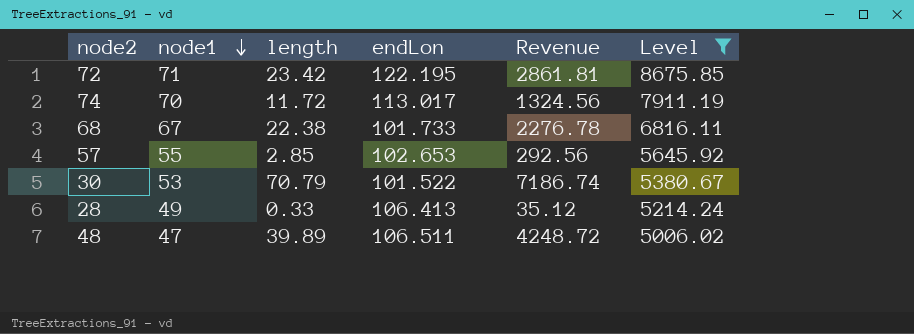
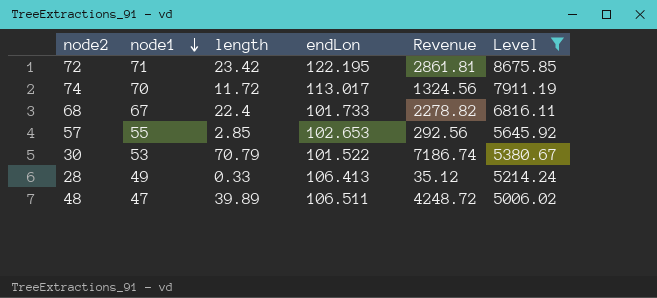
68 | length: 22.38 -> 22.4
68 | Revenue: 2276.78 -> 2278.82

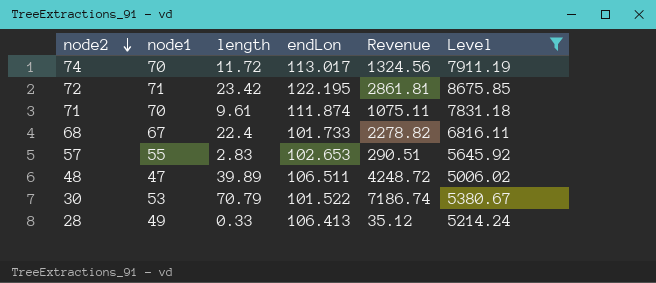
row order: node1 descending -> node2 descending
row 71: none -> 70 | 9.61 | 111.874 | 1075.11 | 7831.18
57 | length: 2.85 -> 2.83
57 | Revenue: 292.56 -> 290.51

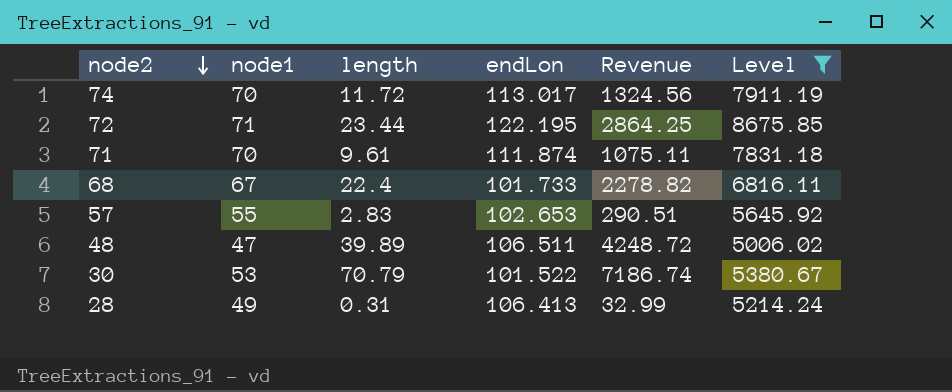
72 | length: 23.42 -> 23.44
72 | Revenue: 2861.81 -> 2864.25
28 | length: 0.33 -> 0.31
28 | Revenue: 35.12 -> 32.99

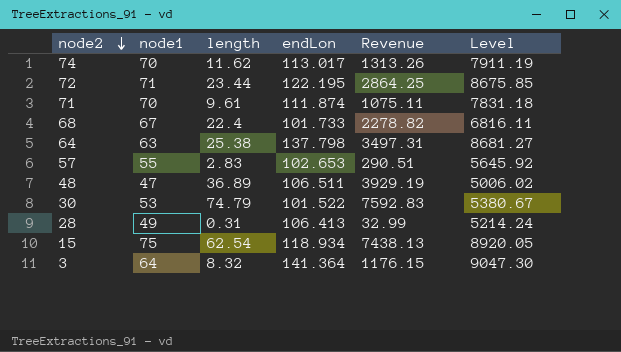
filter: Level <= 8675.85 -> none
74 | length: 11.72 -> 11.62
74 | Revenue: 1324.56 -> 1313.26
48 | length: 39.89 -> 36.89
48 | Revenue: 4248.72 -> 3929.19
30 | length: 70.79 -> 74.79
30 | Revenue: 7186.74 -> 7592.83

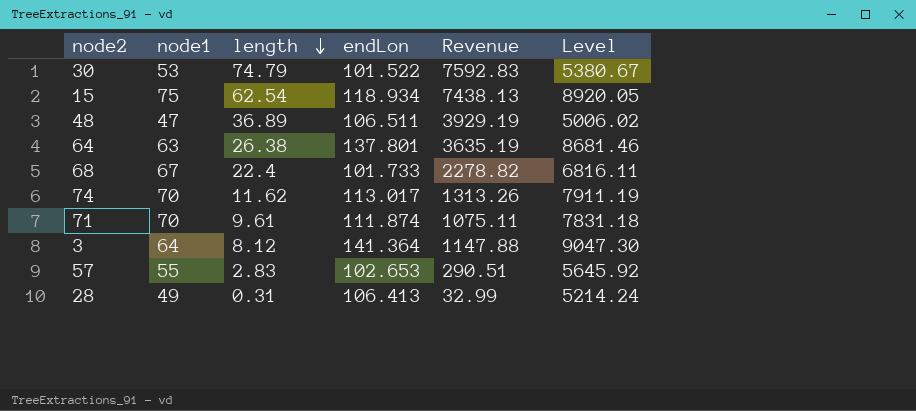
row order: node2 descending -> length descending
row 72: 71 | 23.44 | 122.195 | 2864.25 | 8675.85 -> none
64 | length: 25.38 -> 26.38
64 | endLon: 137.798 -> 137.801
64 | Revenue: 3497.31 -> 3635.19
64 | Level: 8681.27 -> 8681.46
3 | length: 8.32 -> 8.12
3 | Revenue: 1176.15 -> 1147.88

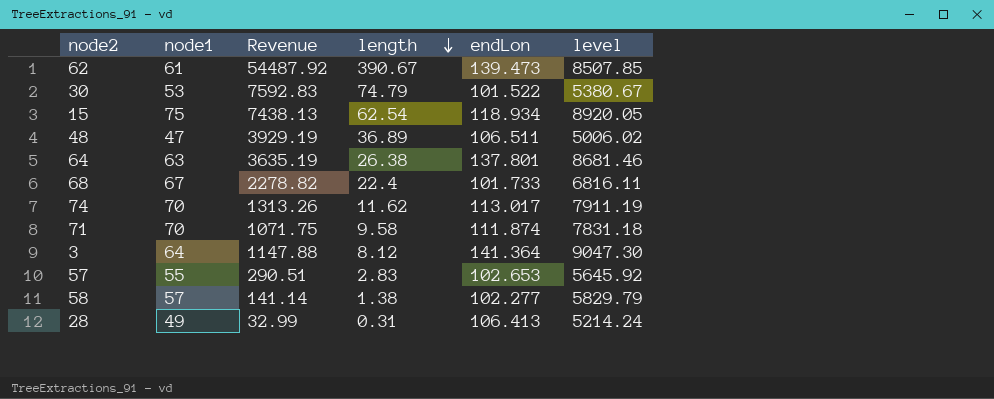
column Revenue | position: 5 -> 3
column name: Level -> level
row 62: none -> 61 | 54487.92 | 390.67 | 139.473 | 8507.85
71 | Revenue: 1075.11 -> 1071.75
71 | length: 9.61 -> 9.58
row 58: none -> 57 | 141.14 | 1.38 | 102.277 | 5829.79

